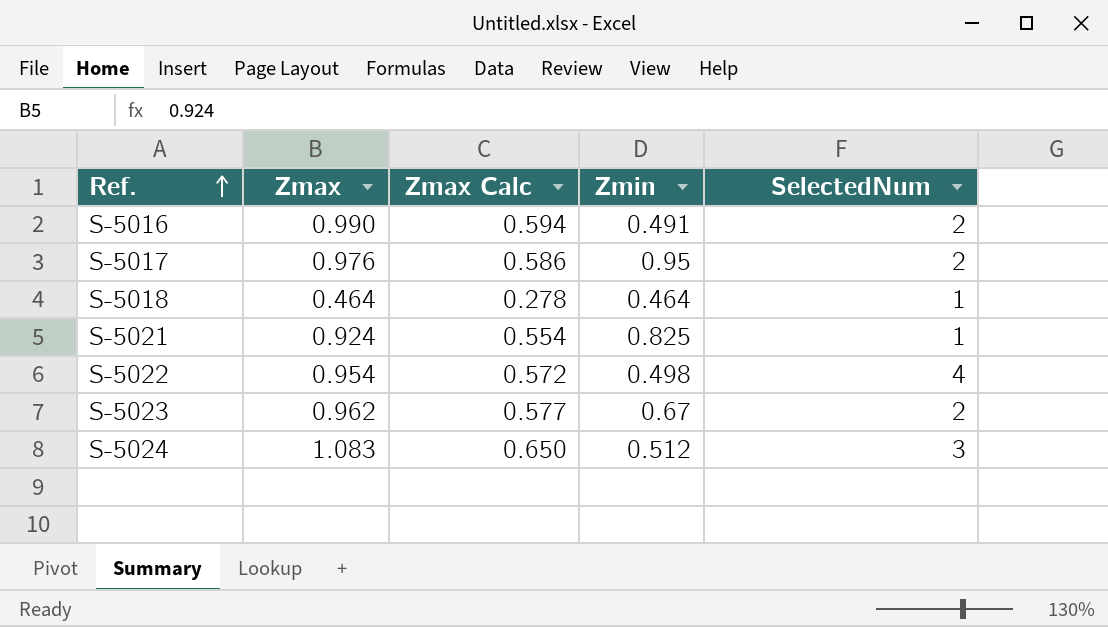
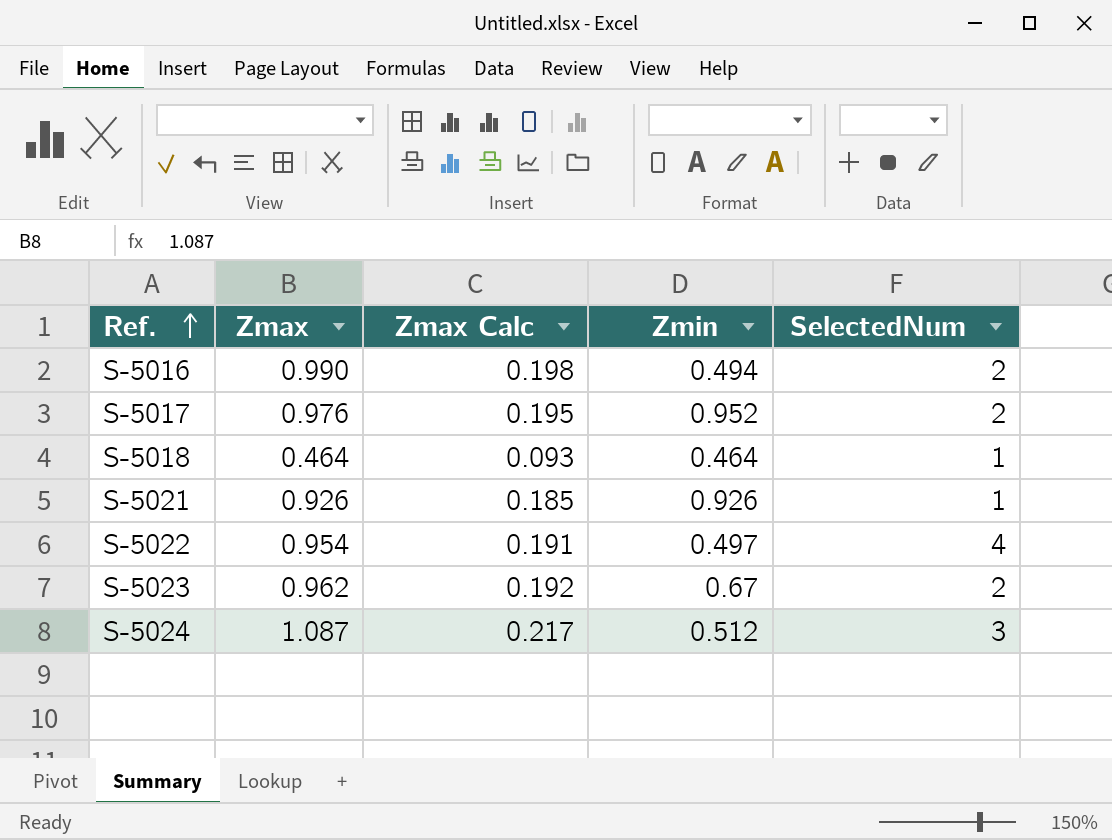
column Zmax Calc | formula: [Zmax] * 0.6 -> [Zmax] * 0.2
S-5016 | Zmin: 0.491 -> 0.494
S-5017 | Zmin: 0.95 -> 0.952
S-5021 | Zmax: 0.924 -> 0.926
S-5021 | Zmin: 0.825 -> 0.926
S-5022 | Zmin: 0.498 -> 0.497
S-5024 | Zmax: 1.083 -> 1.087

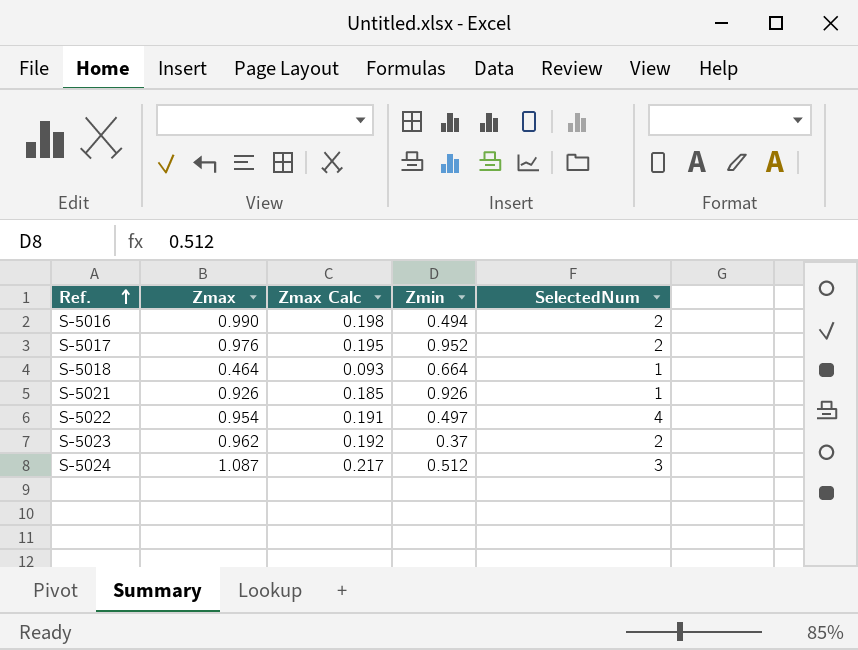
S-5018 | Zmin: 0.464 -> 0.664
S-5023 | Zmin: 0.67 -> 0.37

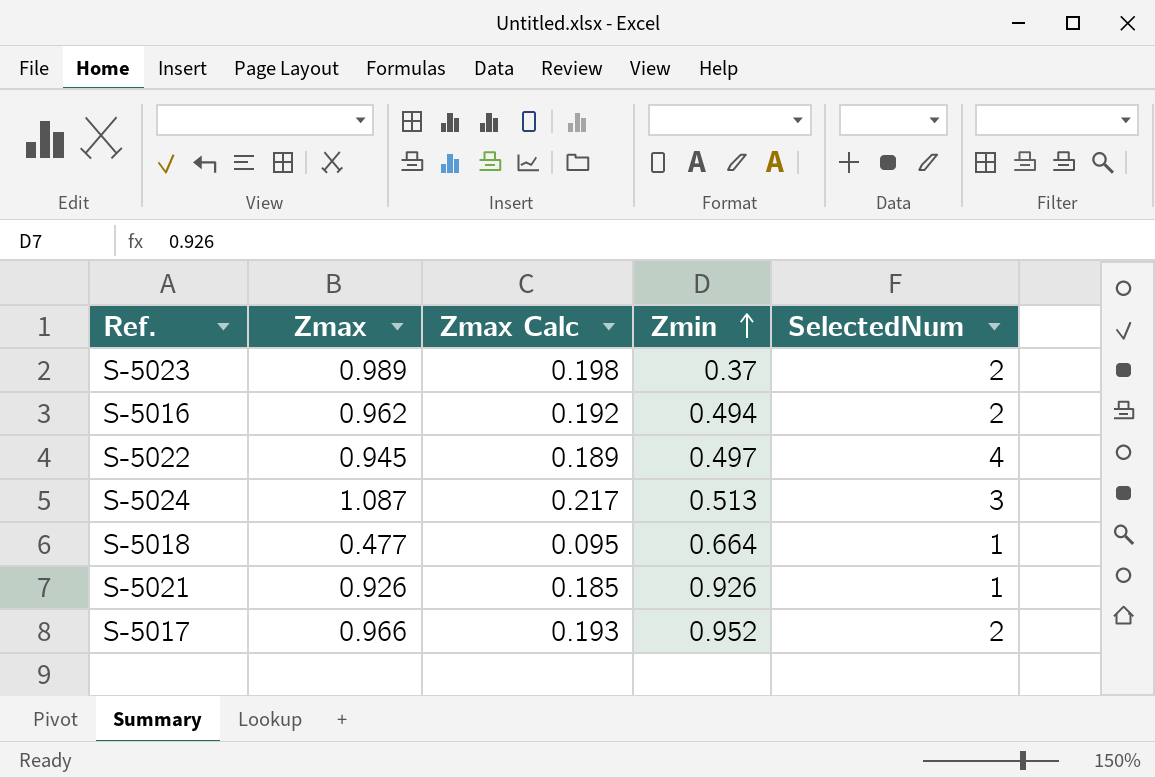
row order: Ref. ascending -> Zmin ascending
S-5023 | Zmax: 0.962 -> 0.989
S-5023 | Zmax Calc: 0.192 -> 0.198
S-5016 | Zmax: 0.990 -> 0.962
S-5016 | Zmax Calc: 0.198 -> 0.192
S-5022 | Zmax: 0.954 -> 0.945
S-5022 | Zmax Calc: 0.191 -> 0.189
S-5024 | Zmin: 0.512 -> 0.513
S-5018 | Zmax: 0.464 -> 0.477
S-5018 | Zmax Calc: 0.093 -> 0.095
S-5017 | Zmax: 0.976 -> 0.966
S-5017 | Zmax Calc: 0.195 -> 0.193

